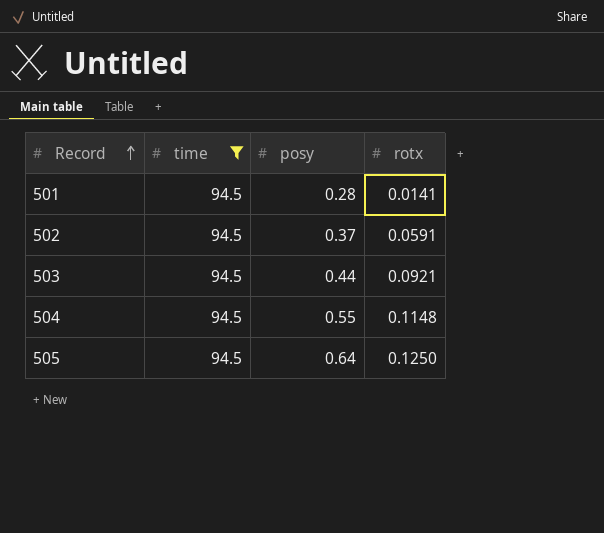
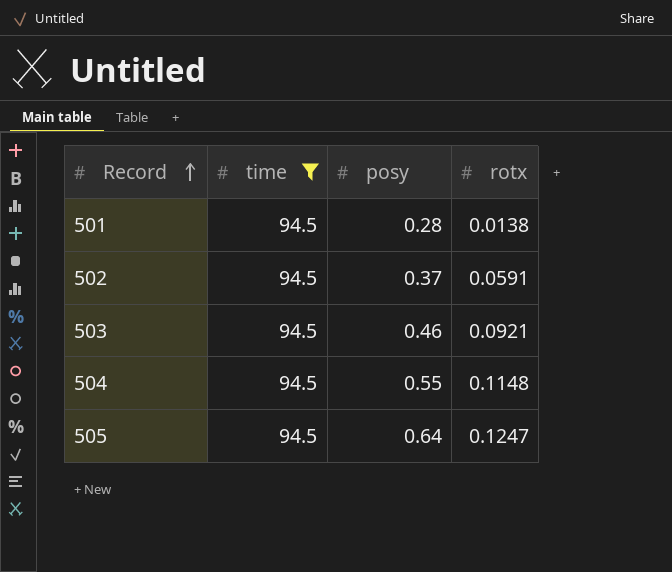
501 | rotx: 0.0141 -> 0.0138
503 | posy: 0.44 -> 0.46
505 | rotx: 0.1250 -> 0.1247

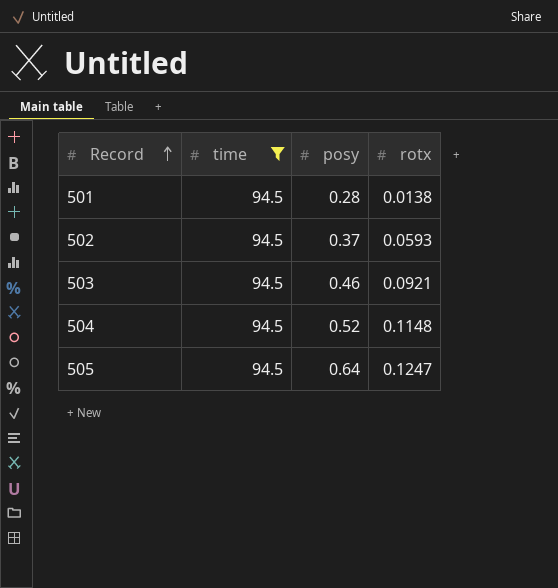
502 | rotx: 0.0591 -> 0.0593
504 | posy: 0.55 -> 0.52

